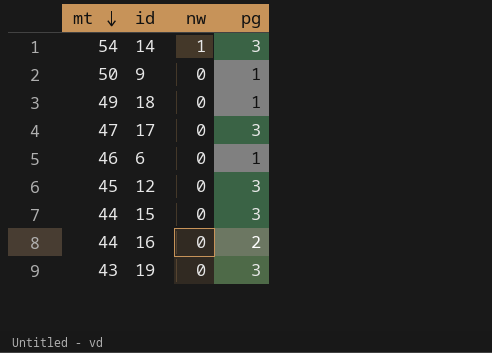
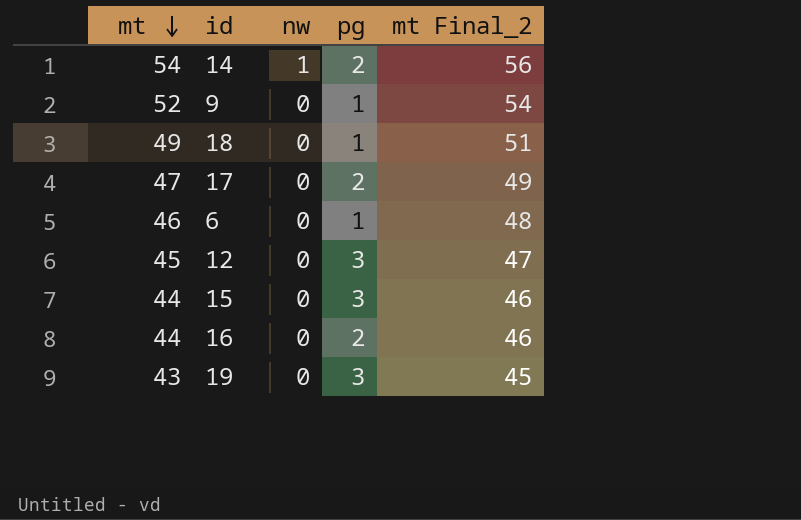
column mt Final_2 | formula: none -> [mt] + 2
14 | pg: 3 -> 2
9 | mt: 50 -> 52
17 | pg: 3 -> 2

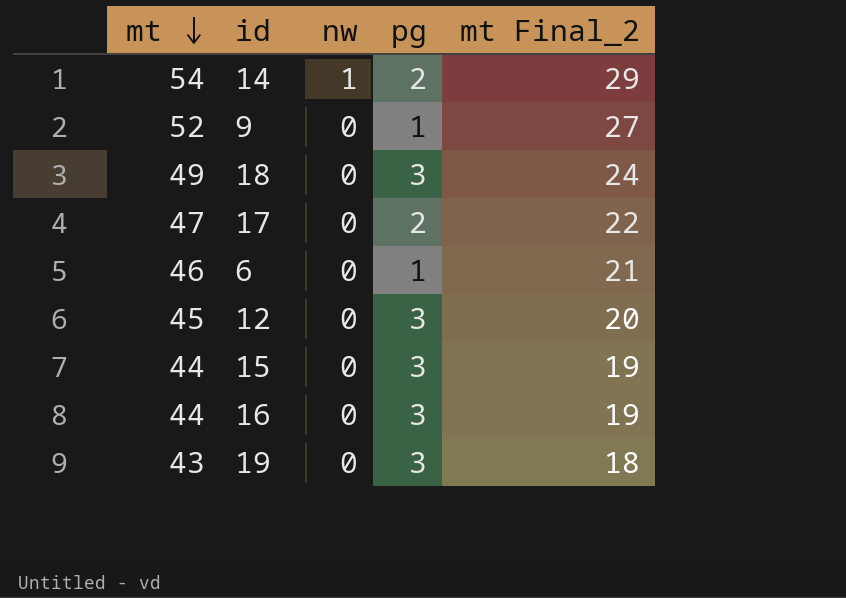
column mt Final_2 | formula: [mt] + 2 -> [mt] - 25
18 | pg: 1 -> 3
16 | pg: 2 -> 3

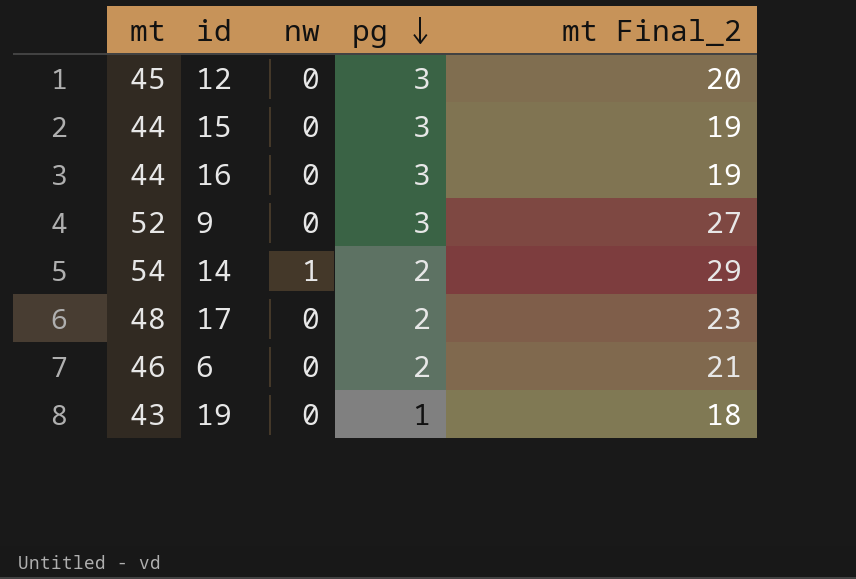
row order: mt descending -> pg descending
row 18: 49 | 0 | 3 | 24 -> none
9 | pg: 1 -> 3
17 | mt: 47 -> 48
17 | mt Final_2: 22 -> 23
6 | pg: 1 -> 2
19 | pg: 3 -> 1

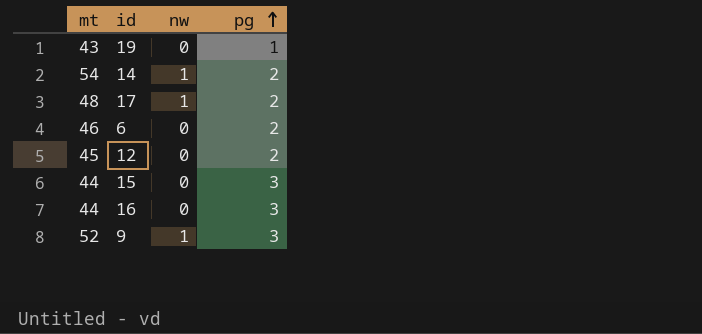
row order: pg descending -> pg ascending
column mt Final_2 | formula: [mt] - 25 -> none
17 | nw: 0 -> 1
12 | pg: 3 -> 2
9 | nw: 0 -> 1

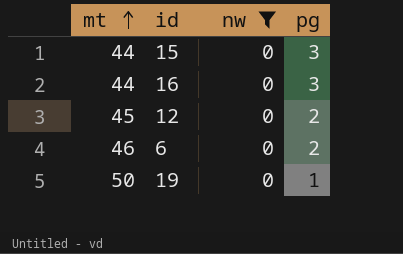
filter: none -> nw = 0
row order: pg ascending -> mt ascending
19 | mt: 43 -> 50

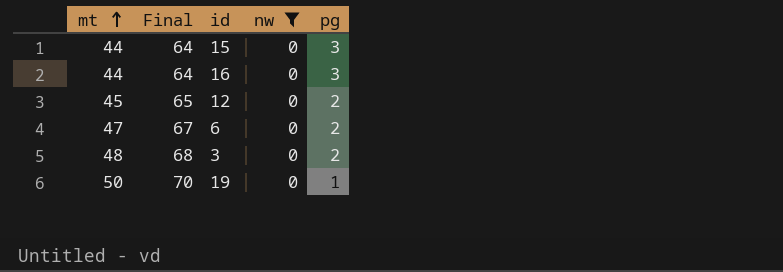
column Final | formula: none -> [mt] + 20
6 | mt: 46 -> 47
row 3: none -> 48 | 68 | 0 | 2

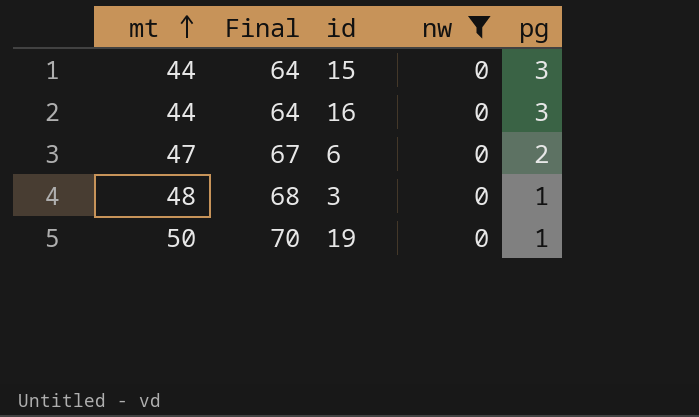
row 12: 45 | 65 | 0 | 2 -> none
3 | pg: 2 -> 1

